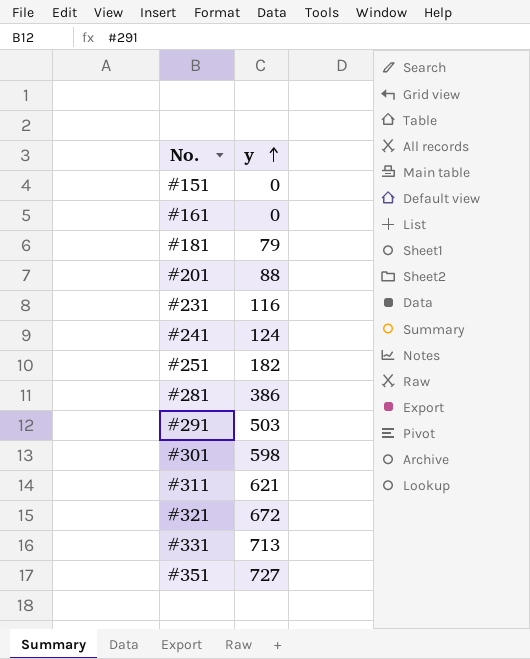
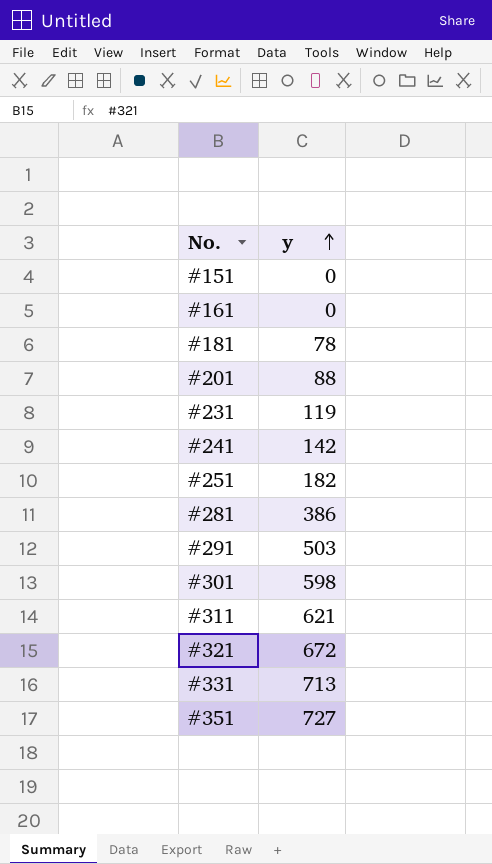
#181 | y: 79 -> 78
#231 | y: 116 -> 119
#241 | y: 124 -> 142

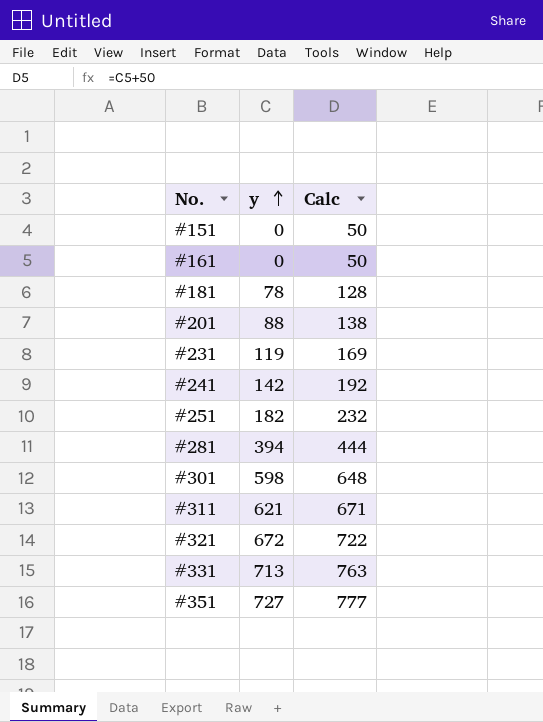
column Calc | formula: none -> [y] + 50
row #291: 503 -> none
#281 | y: 386 -> 394

